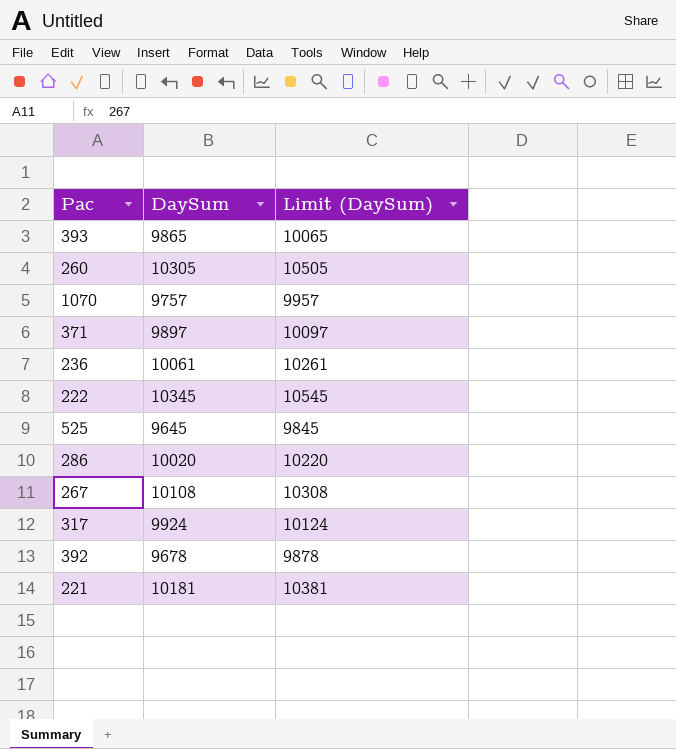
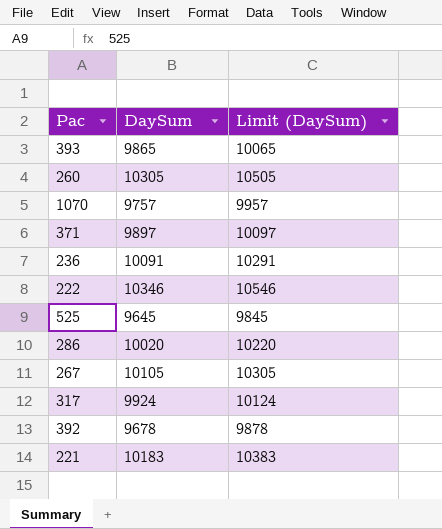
236 | DaySum: 10061 -> 10091
236 | Limit (DaySum): 10261 -> 10291
222 | DaySum: 10345 -> 10346
222 | Limit (DaySum): 10545 -> 10546
267 | DaySum: 10108 -> 10105
267 | Limit (DaySum): 10308 -> 10305
221 | DaySum: 10181 -> 10183
221 | Limit (DaySum): 10381 -> 10383

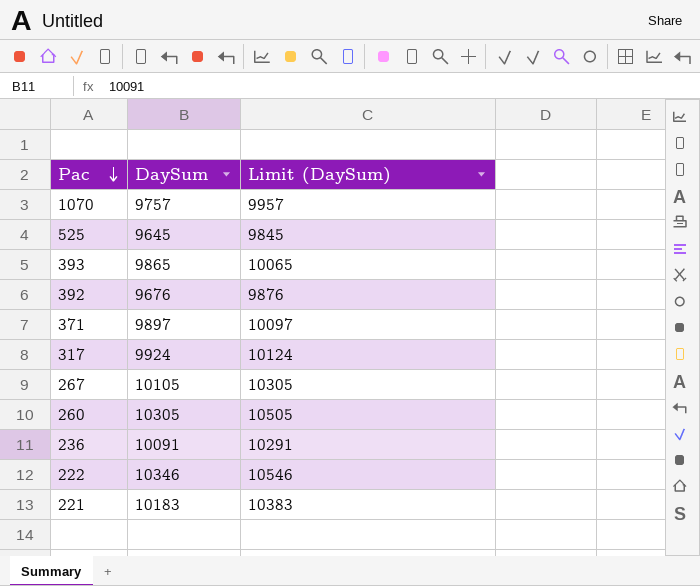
row order: none -> Pac descending
row 286: 10020 | 10220 -> none
392 | DaySum: 9678 -> 9676
392 | Limit (DaySum): 9878 -> 9876

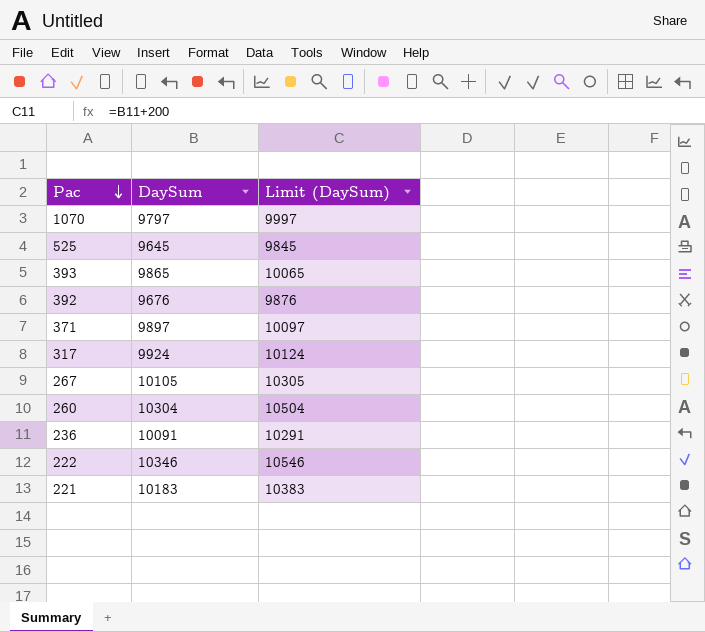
1070 | DaySum: 9757 -> 9797
1070 | Limit (DaySum): 9957 -> 9997
260 | DaySum: 10305 -> 10304
260 | Limit (DaySum): 10505 -> 10504

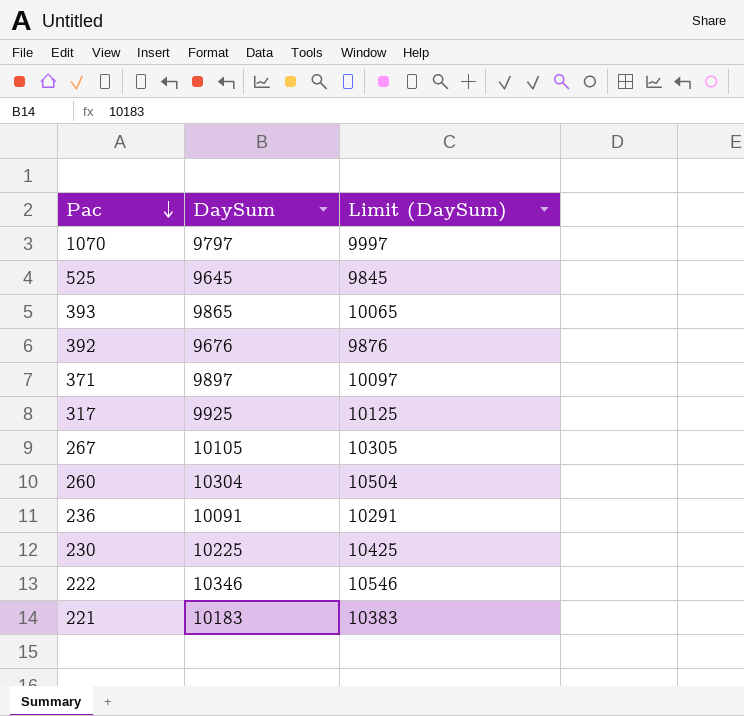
317 | DaySum: 9924 -> 9925
317 | Limit (DaySum): 10124 -> 10125
row 230: none -> 10225 | 10425

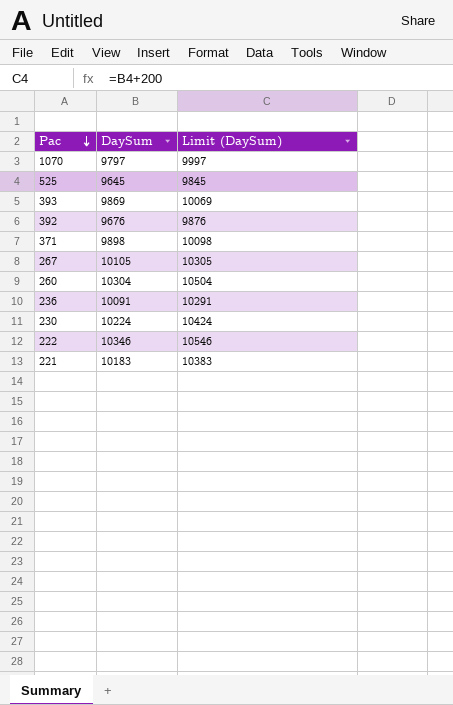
row 317: 9925 | 10125 -> none
393 | DaySum: 9865 -> 9869
393 | Limit (DaySum): 10065 -> 10069
371 | DaySum: 9897 -> 9898
371 | Limit (DaySum): 10097 -> 10098
230 | DaySum: 10225 -> 10224
230 | Limit (DaySum): 10425 -> 10424

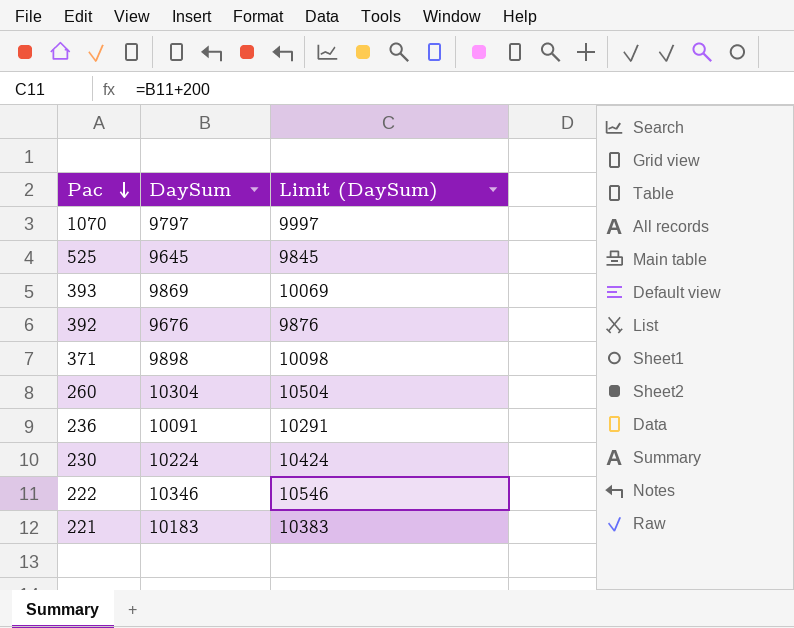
row 267: 10105 | 10305 -> none

